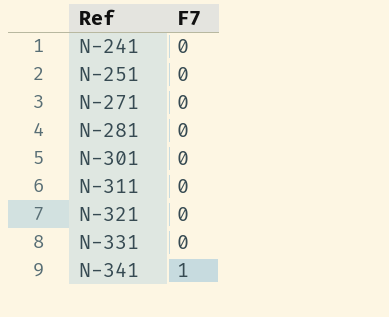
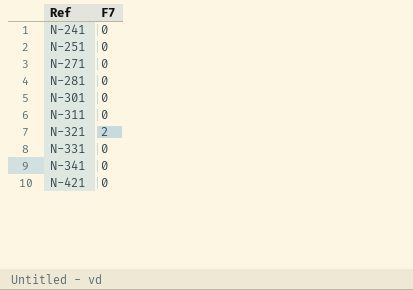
N-321 | F7: 0 -> 2
N-341 | F7: 1 -> 0
row N-421: none -> 0

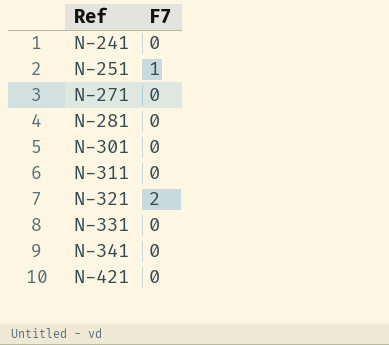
N-251 | F7: 0 -> 1

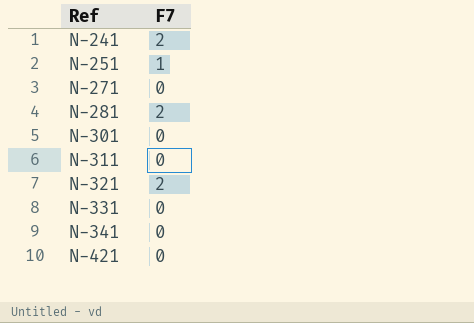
N-241 | F7: 0 -> 2
N-281 | F7: 0 -> 2

